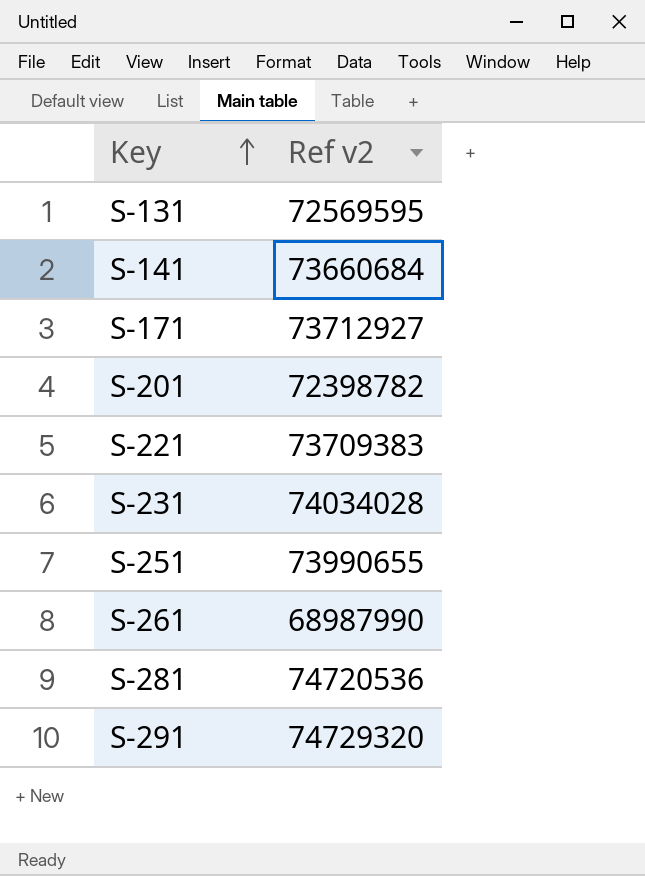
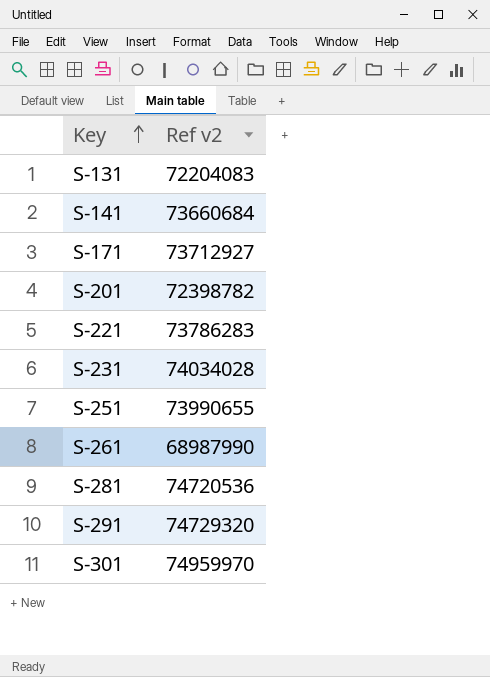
S-131 | Ref v2: 72569595 -> 72204083
S-221 | Ref v2: 73709383 -> 73786283
row S-301: none -> 74959970

